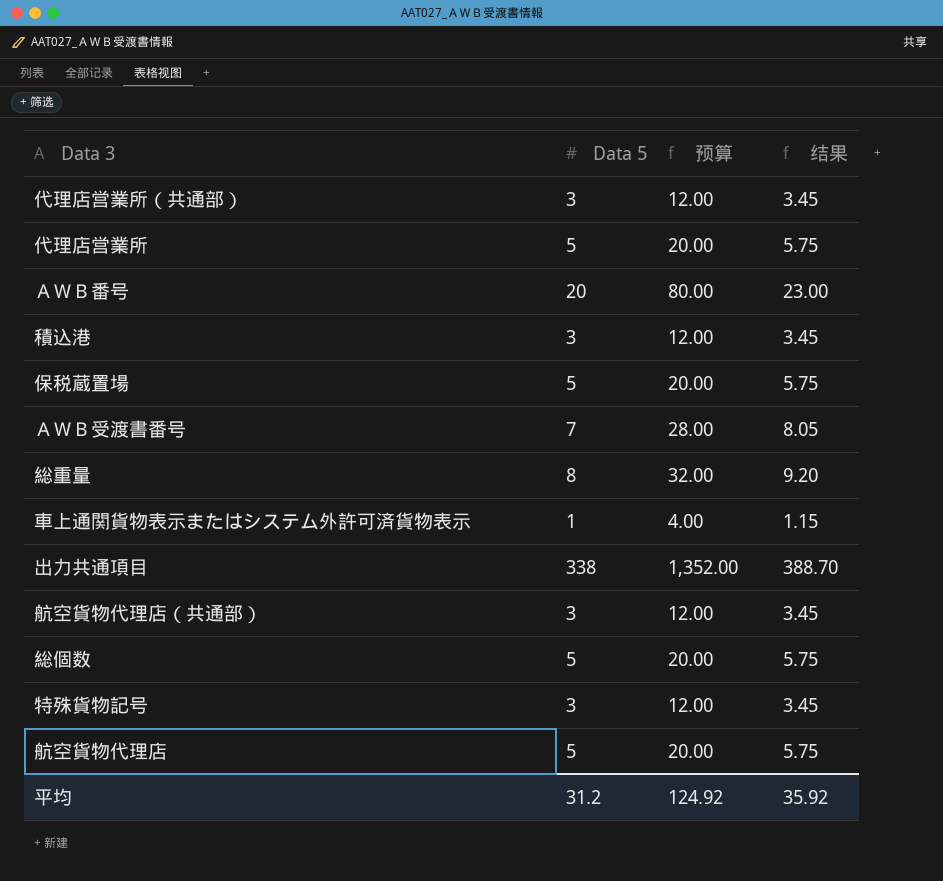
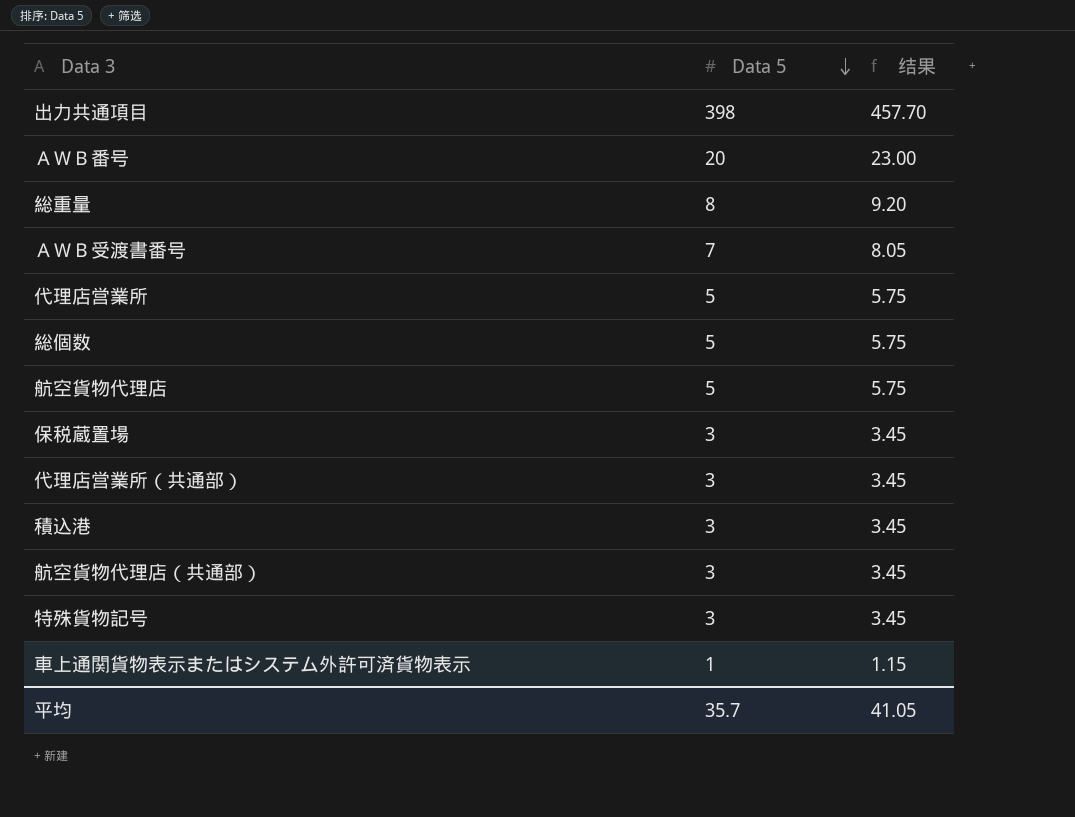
row order: none -> Data 5 descending
column 预算 | formula: [Data 5] * 4 -> none
出力共通項目 | Data 5: 338 -> 398
出力共通項目 | 结果: 388.70 -> 457.70
保税蔵置場 | Data 5: 5 -> 3
保税蔵置場 | 结果: 5.75 -> 3.45
平均 | Data 5: 31.2 -> 35.7
平均 | 结果: 35.92 -> 41.05

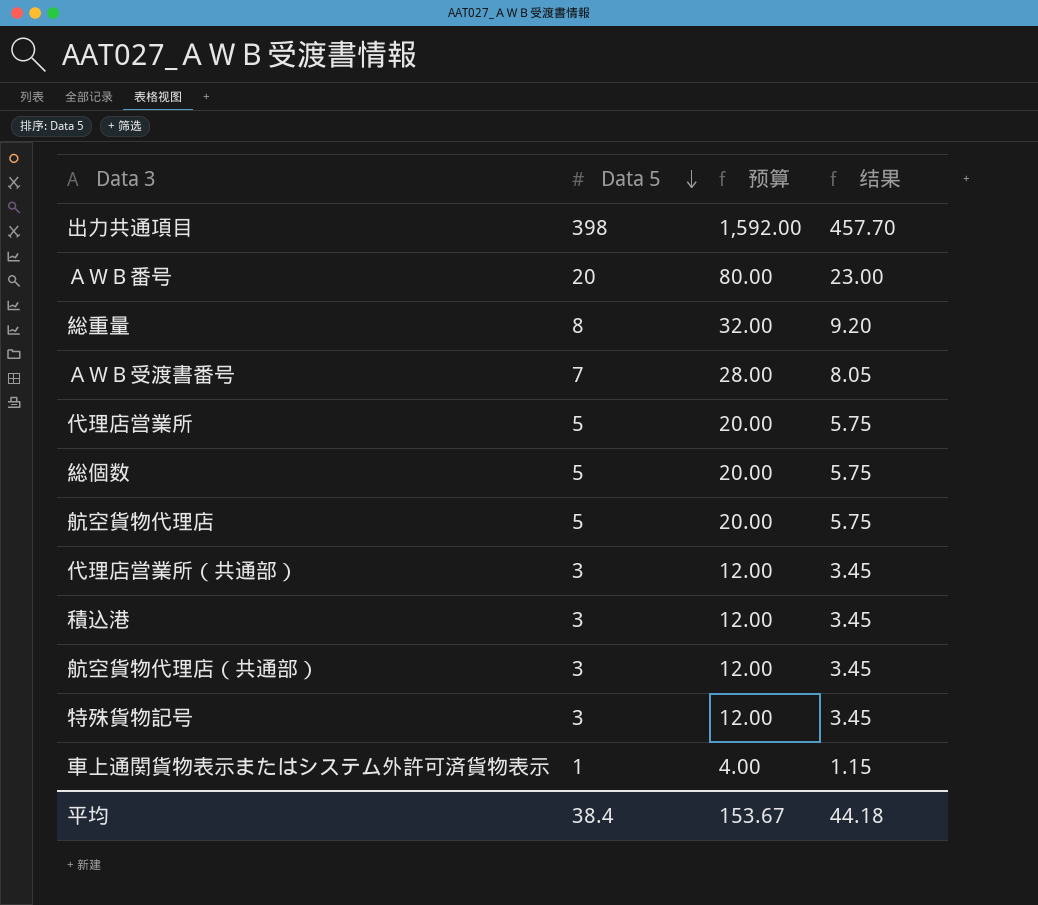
column 预算 | formula: none -> [Data 5] * 4
row 保税蔵置場: 3 | 3.45 -> none
平均 | Data 5: 35.7 -> 38.4
平均 | 结果: 41.05 -> 44.18

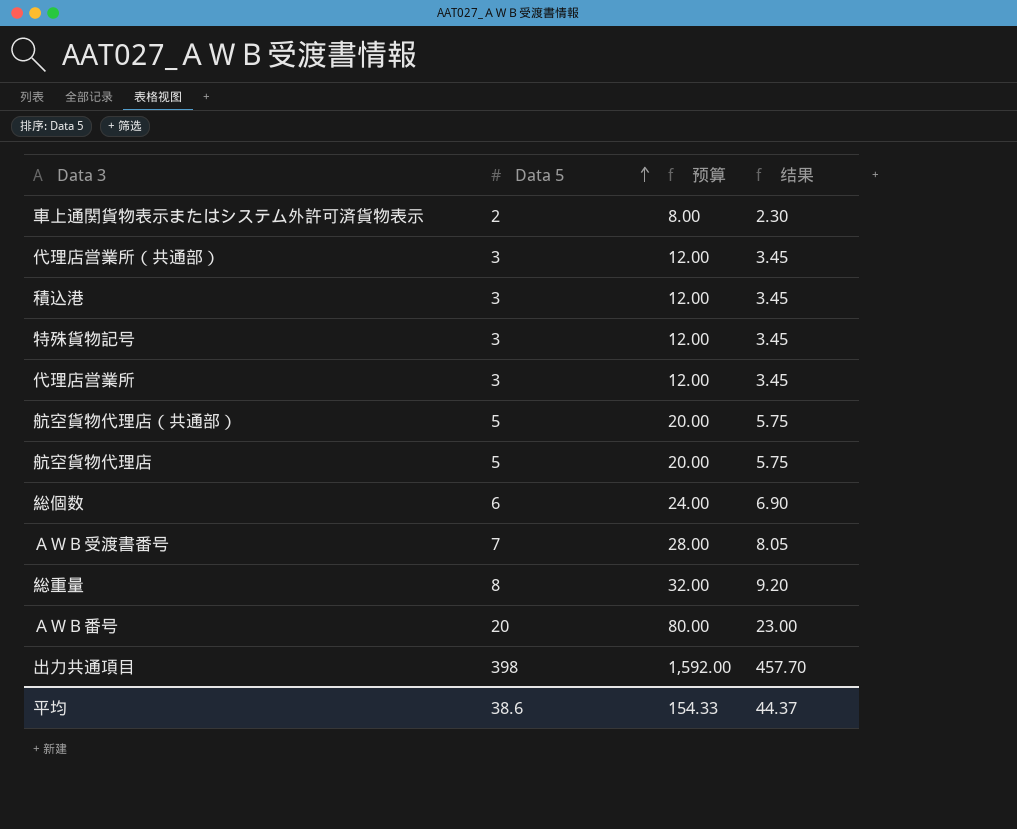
row order: Data 5 descending -> Data 5 ascending
車上通関貨物表示またはシステム外許可済貨物表示 | Data 5: 1 -> 2
車上通関貨物表示またはシステム外許可済貨物表示 | 预算: 4.00 -> 8.00
車上通関貨物表示またはシステム外許可済貨物表示 | 结果: 1.15 -> 2.30
代理店営業所 | Data 5: 5 -> 3
代理店営業所 | 预算: 20.00 -> 12.00
代理店営業所 | 结果: 5.75 -> 3.45
航空貨物代理店（共通部） | Data 5: 3 -> 5
航空貨物代理店（共通部） | 预算: 12.00 -> 20.00
航空貨物代理店（共通部） | 结果: 3.45 -> 5.75
総個数 | Data 5: 5 -> 6
総個数 | 预算: 20.00 -> 24.00
総個数 | 结果: 5.75 -> 6.90
平均 | Data 5: 38.4 -> 38.6
平均 | 预算: 153.67 -> 154.33
平均 | 结果: 44.18 -> 44.37

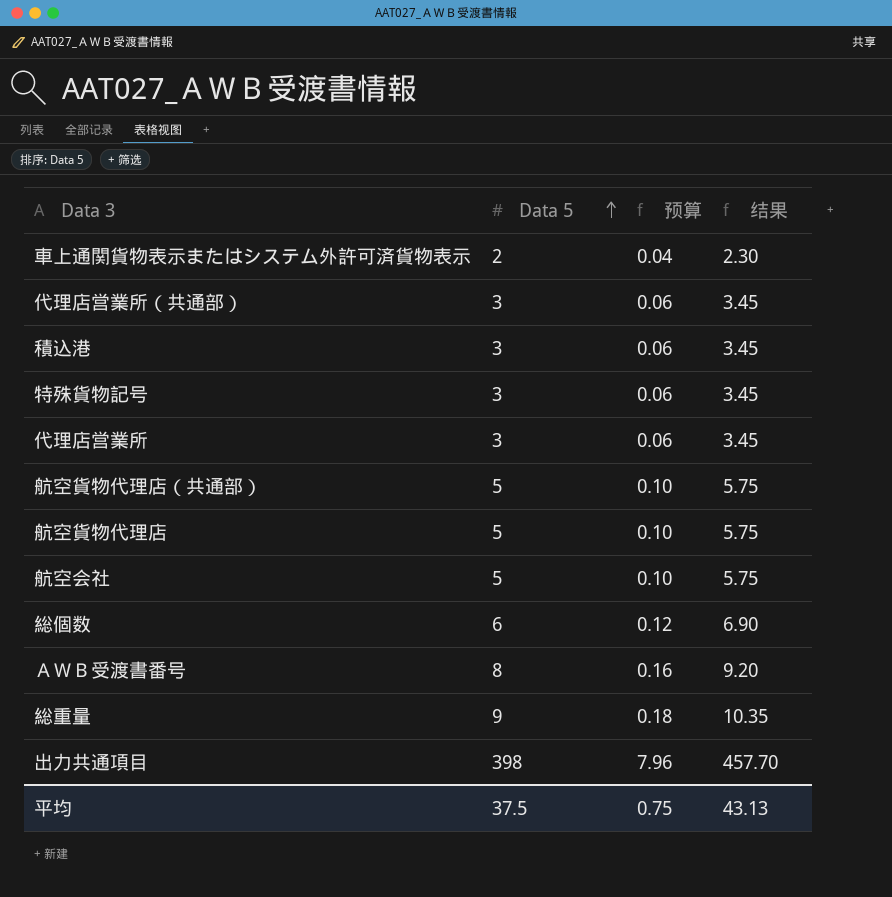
column 预算 | formula: [Data 5] * 4 -> [Data 5] * 0.02
row ＡＷＢ番号: 20 | 80.00 | 23.00 -> none
row 航空会社: none -> 5 | 0.10 | 5.75
ＡＷＢ受渡書番号 | Data 5: 7 -> 8
ＡＷＢ受渡書番号 | 结果: 8.05 -> 9.20
総重量 | Data 5: 8 -> 9
総重量 | 结果: 9.20 -> 10.35
平均 | Data 5: 38.6 -> 37.5
平均 | 预算: 154.33 -> 0.75
平均 | 结果: 44.37 -> 43.13

